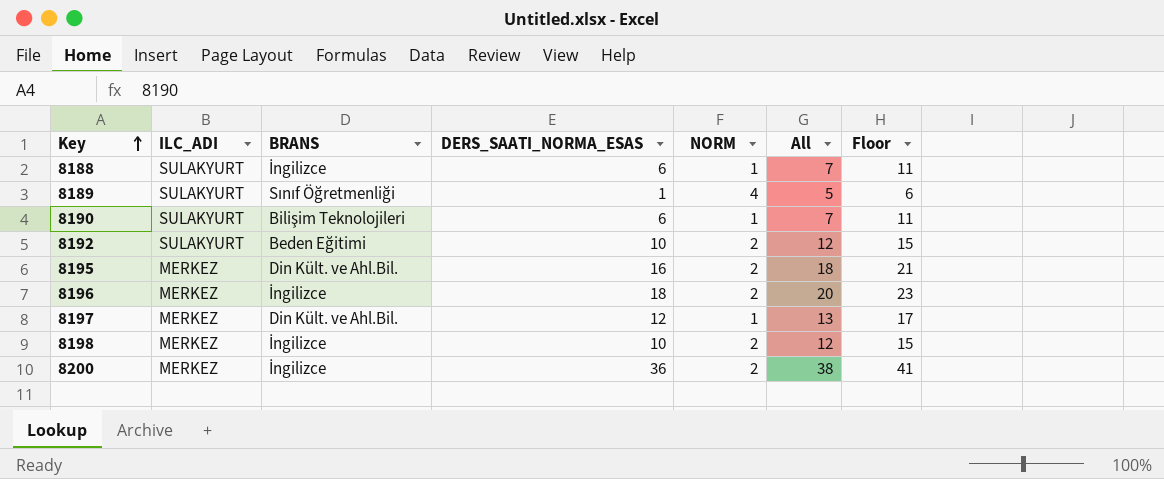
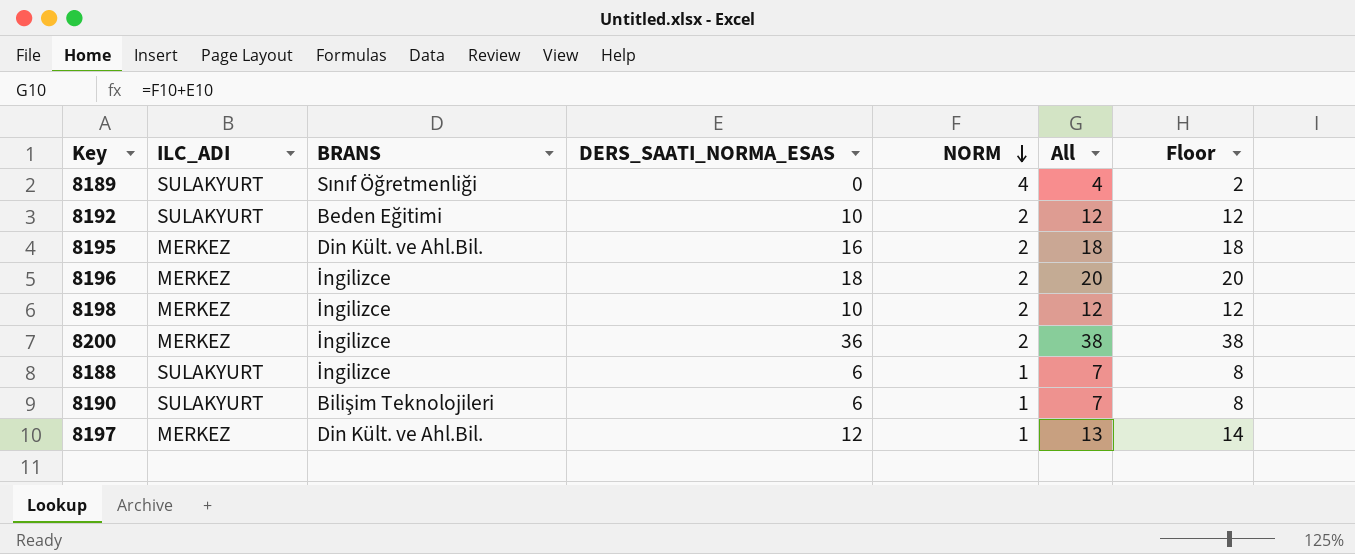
row order: Key ascending -> NORM descending
column Floor | formula: [DERS_SAATI_NORMA_ESAS] + 5 -> [DERS_SAATI_NORMA_ESAS] + 2
8189 | DERS_SAATI_NORMA_ESAS: 1 -> 0
8189 | All: 5 -> 4

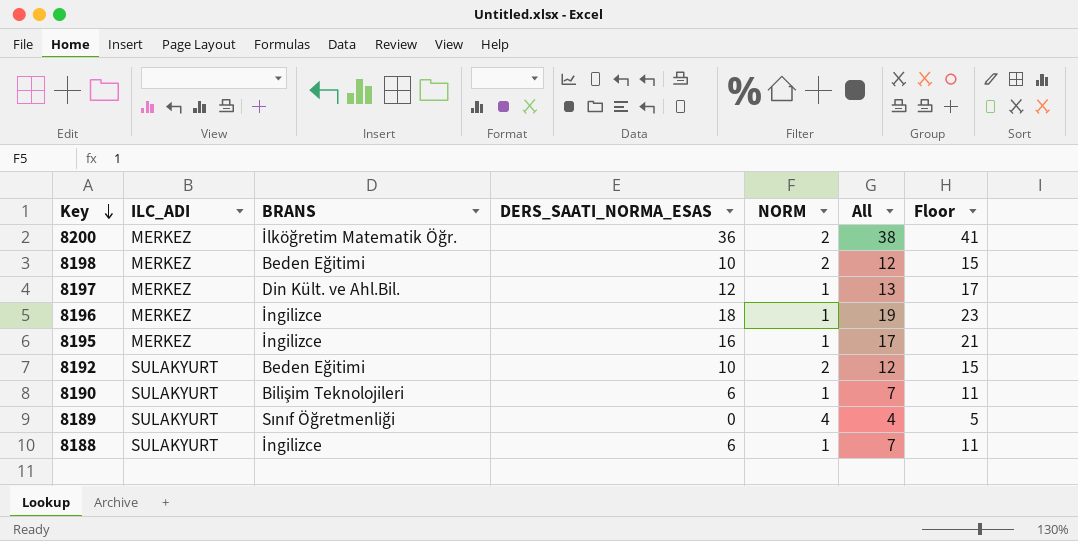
row order: NORM descending -> Key descending
column Floor | formula: [DERS_SAATI_NORMA_ESAS] + 2 -> [DERS_SAATI_NORMA_ESAS] + 5
8200 | BRANS: İngilizce -> İlköğretim Matematik Öğr.
8198 | BRANS: İngilizce -> Beden Eğitimi
8196 | NORM: 2 -> 1
8196 | All: 20 -> 19
8195 | BRANS: Din Kült. ve Ahl.Bil. -> İngilizce
8195 | NORM: 2 -> 1
8195 | All: 18 -> 17

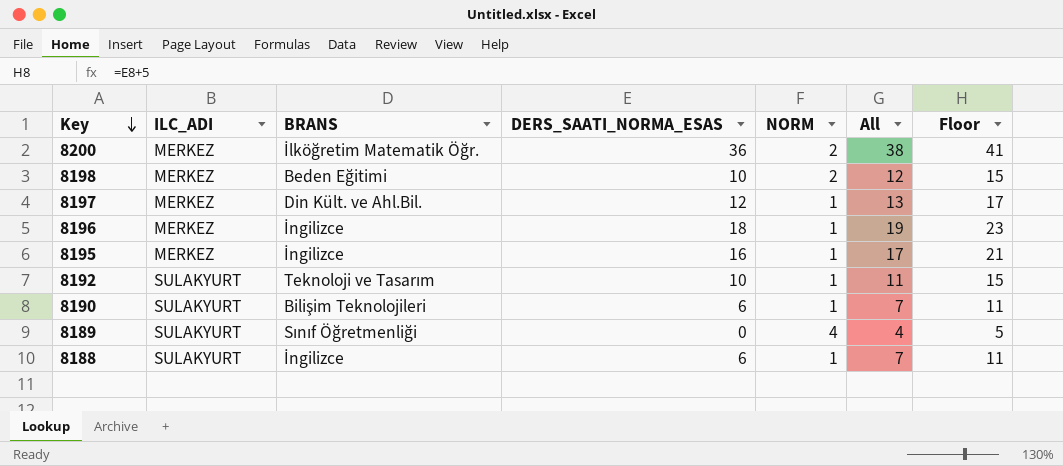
8192 | BRANS: Beden Eğitimi -> Teknoloji ve Tasarım
8192 | NORM: 2 -> 1
8192 | All: 12 -> 11

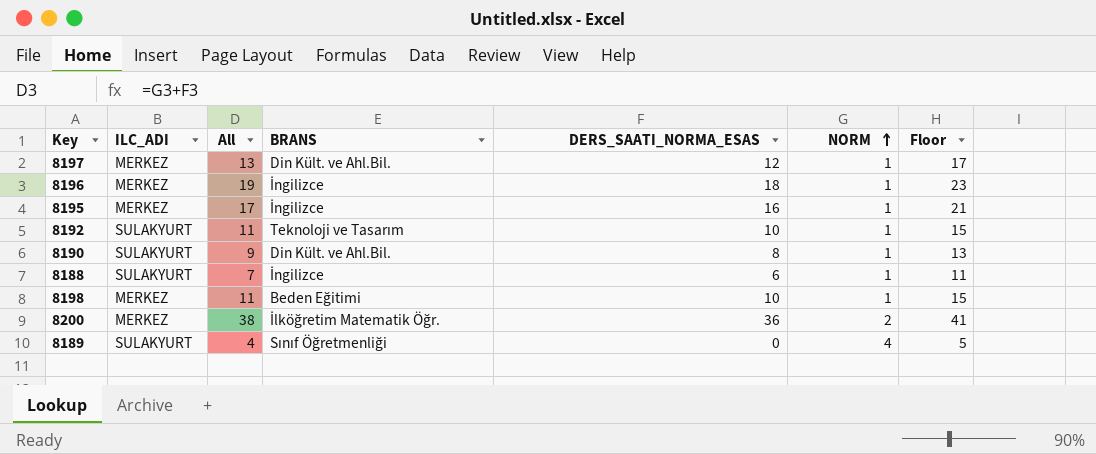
row order: Key descending -> NORM ascending
column All | position: 6 -> 3
8190 | All: 7 -> 9
8190 | BRANS: Bilişim Teknolojileri -> Din Kült. ve Ahl.Bil.
8190 | DERS_SAATI_NORMA_ESAS: 6 -> 8
8190 | Floor: 11 -> 13
8198 | All: 12 -> 11
8198 | NORM: 2 -> 1

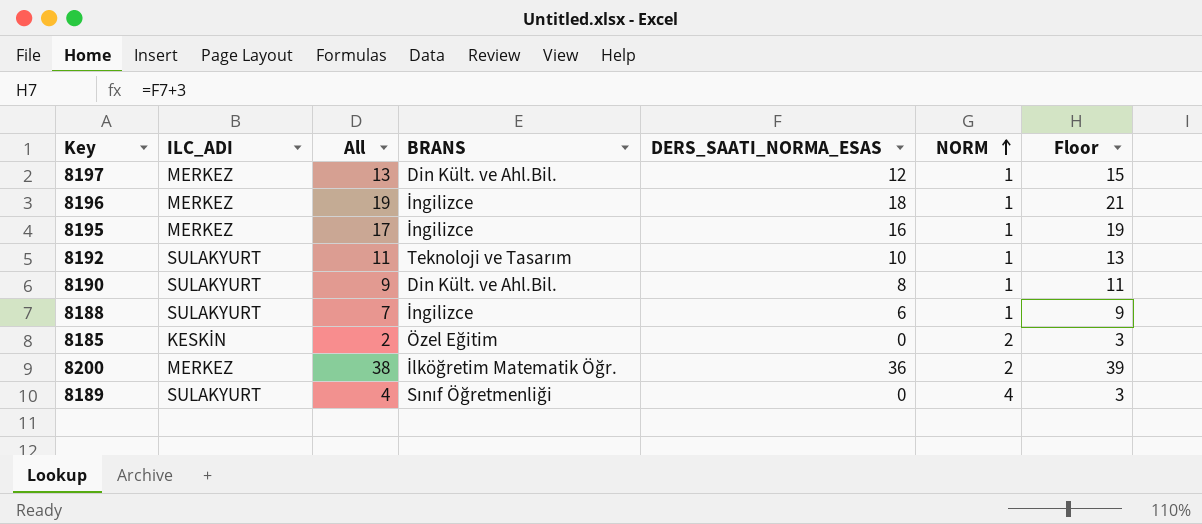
column Floor | formula: [DERS_SAATI_NORMA_ESAS] + 5 -> [DERS_SAATI_NORMA_ESAS] + 3
row 8198: MERKEZ | 11 | Beden Eğitimi | 10 | 1 | 15 -> none
row 8185: none -> KESKİN | 2 | Özel Eğitim | 0 | 2 | 3

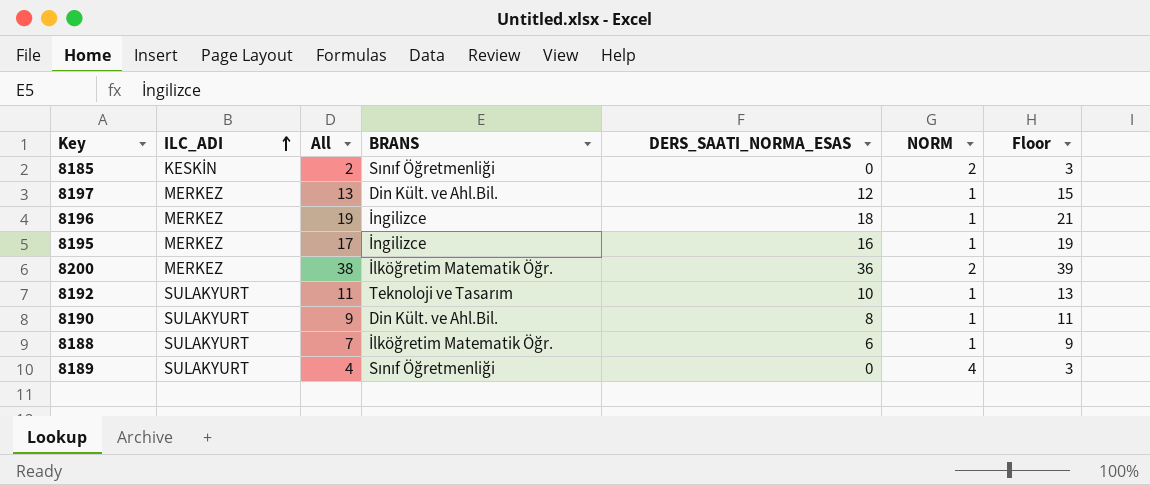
row order: NORM ascending -> ILC_ADI ascending
8185 | BRANS: Özel Eğitim -> Sınıf Öğretmenliği
8188 | BRANS: İngilizce -> İlköğretim Matematik Öğr.

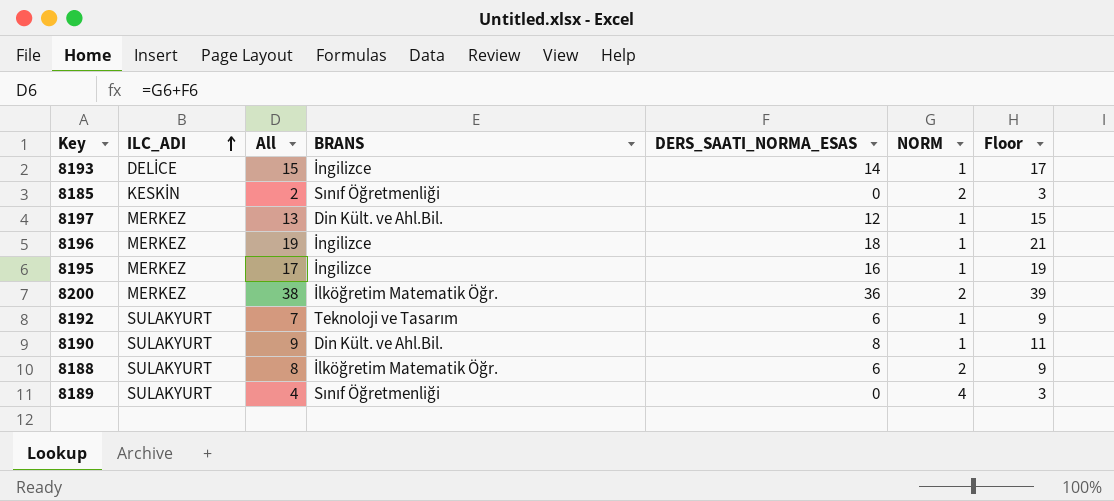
row 8193: none -> DELİCE | 15 | İngilizce | 14 | 1 | 17
8192 | All: 11 -> 7
8192 | DERS_SAATI_NORMA_ESAS: 10 -> 6
8192 | Floor: 13 -> 9
8188 | All: 7 -> 8
8188 | NORM: 1 -> 2

